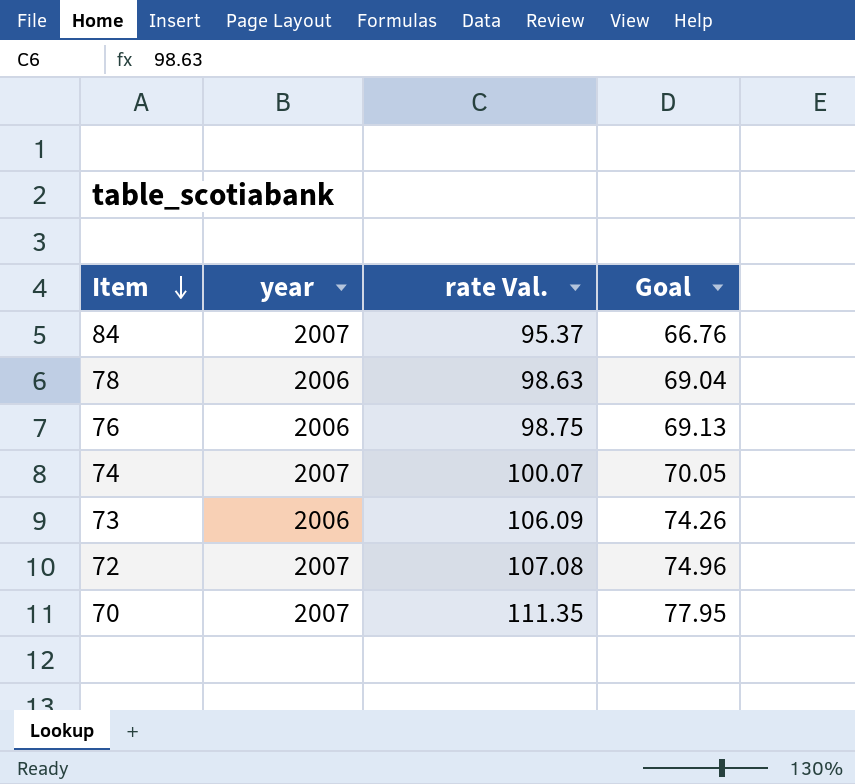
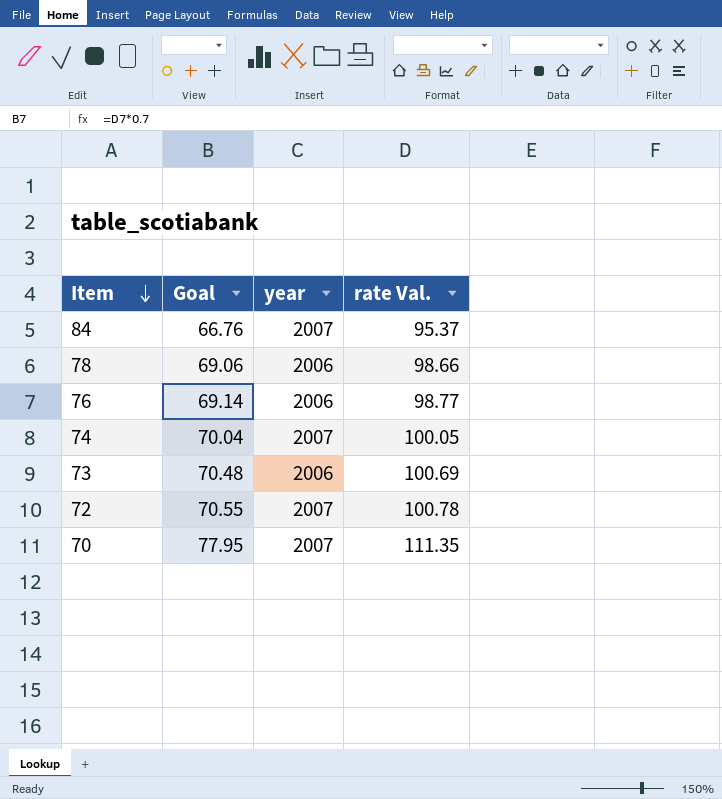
column Goal | position: 4 -> 2
78 | Goal: 69.04 -> 69.06
78 | rate Val.: 98.63 -> 98.66
76 | Goal: 69.13 -> 69.14
76 | rate Val.: 98.75 -> 98.77
74 | Goal: 70.05 -> 70.04
74 | rate Val.: 100.07 -> 100.05
73 | Goal: 74.26 -> 70.48
73 | rate Val.: 106.09 -> 100.69
72 | Goal: 74.96 -> 70.55
72 | rate Val.: 107.08 -> 100.78

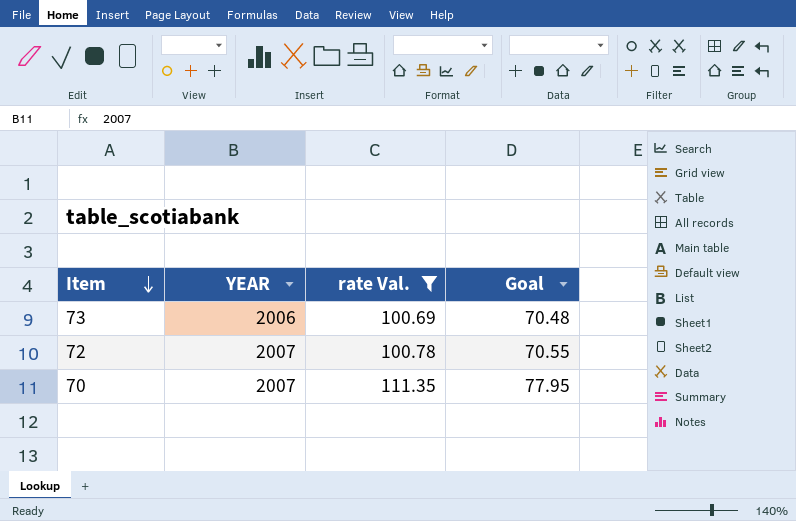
filter: none -> rate Val. >= 100.69
column name: year -> YEAR
column Goal | position: 2 -> 4

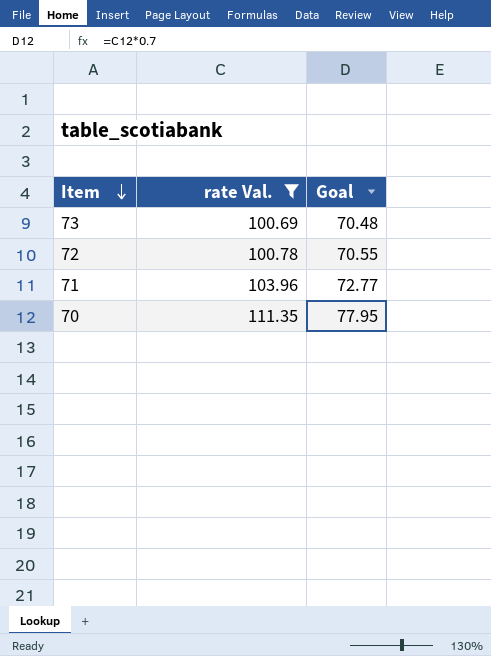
column YEAR | position: 2 -> none
row 71: none -> 103.96 | 72.77

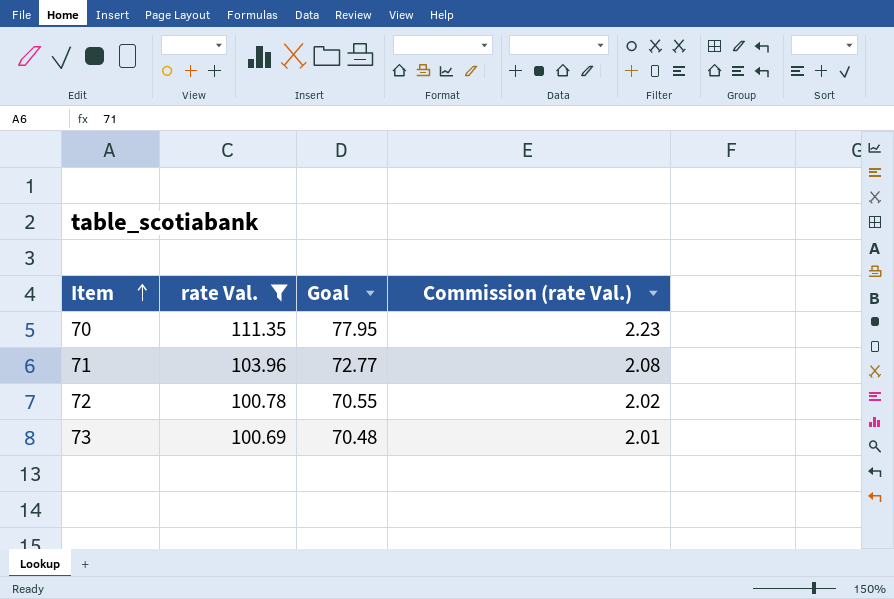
row order: Item descending -> Item ascending
column Commission (rate Val.) | formula: none -> [rate Val.] * 0.02

